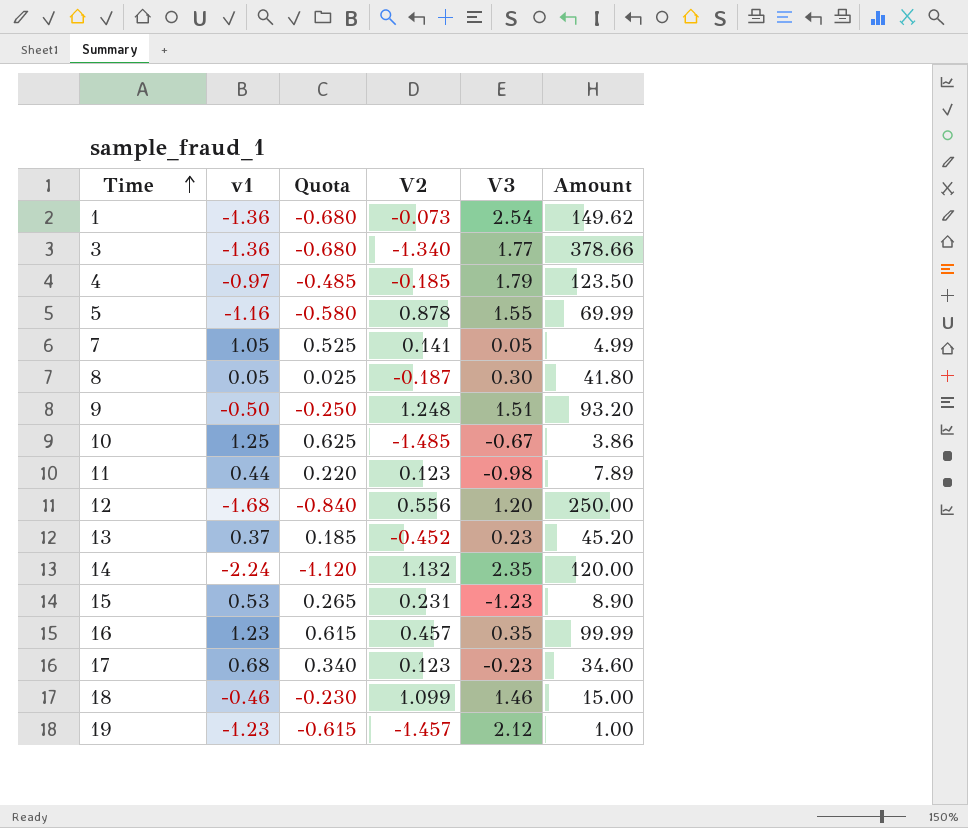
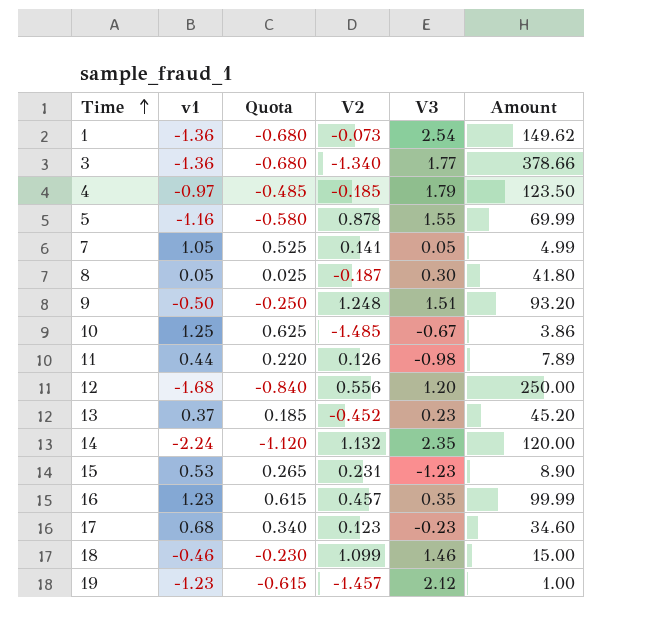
11 | V2: 0.123 -> 0.126

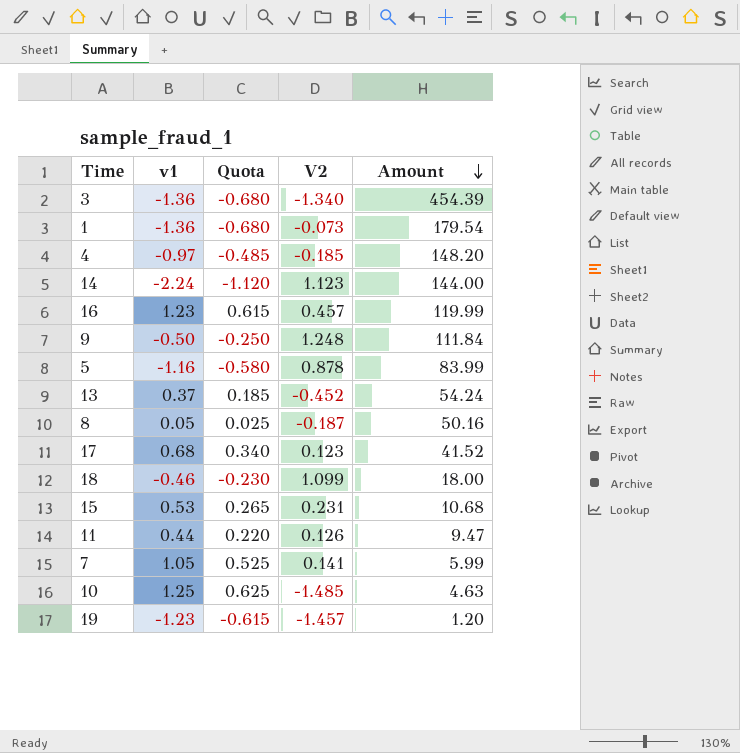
row order: Time ascending -> Amount descending
column V3 | position: 5 -> none
row 12: -1.68 | -0.840 | 0.556 | 1.20 | 250.00 -> none
3 | Amount: 378.66 -> 454.39
1 | Amount: 149.62 -> 179.54
4 | Amount: 123.50 -> 148.20
14 | V2: 1.132 -> 1.123
14 | Amount: 120.00 -> 144.00
16 | Amount: 99.99 -> 119.99
9 | Amount: 93.20 -> 111.84
5 | Amount: 69.99 -> 83.99
13 | Amount: 45.20 -> 54.24
8 | Amount: 41.80 -> 50.16
17 | Amount: 34.60 -> 41.52
18 | Amount: 15.00 -> 18.00
15 | Amount: 8.90 -> 10.68
11 | Amount: 7.89 -> 9.47
7 | Amount: 4.99 -> 5.99
10 | Amount: 3.86 -> 4.63
19 | Amount: 1.00 -> 1.20

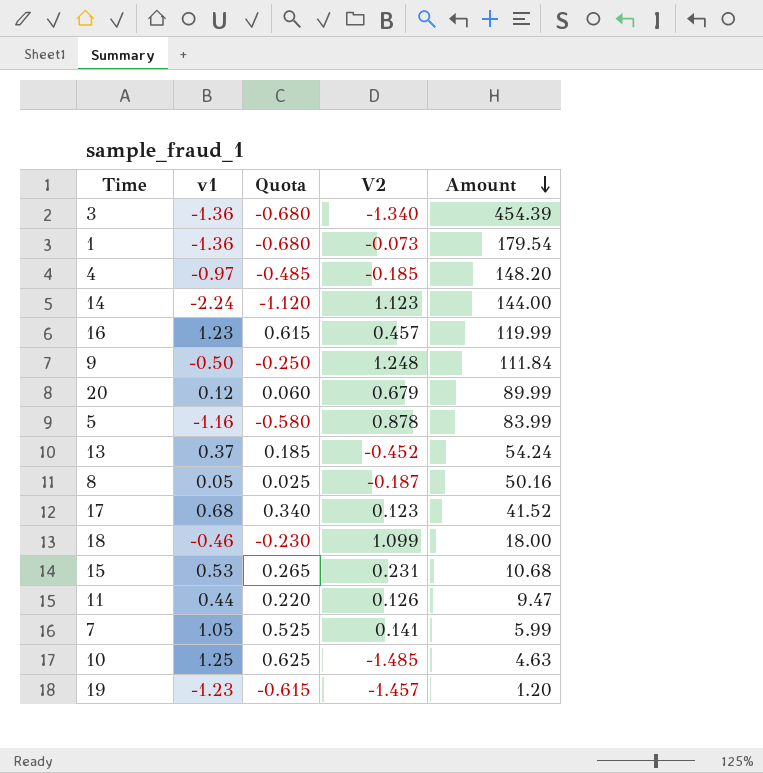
row 20: none -> 0.12 | 0.060 | 0.679 | 89.99

